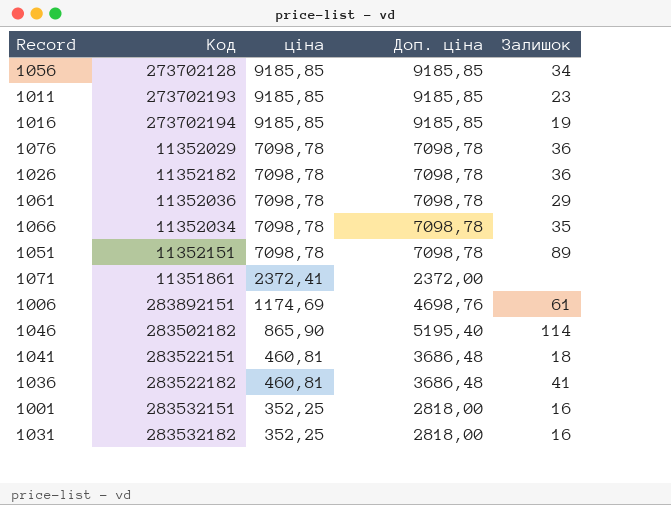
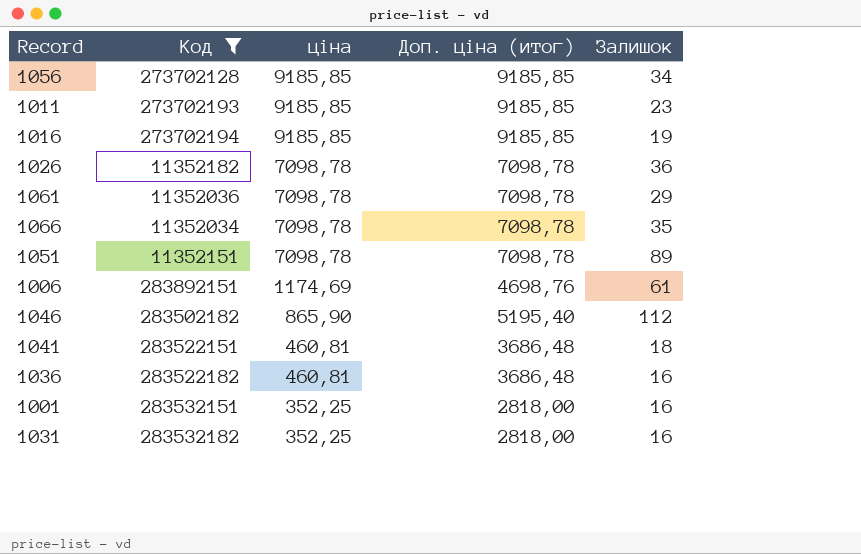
filter: none -> Код >= 11352034
column name: Доп. ціна -> Доп. ціна (итог)
1046 | Залишок: 114 -> 112
1036 | Залишок: 41 -> 16

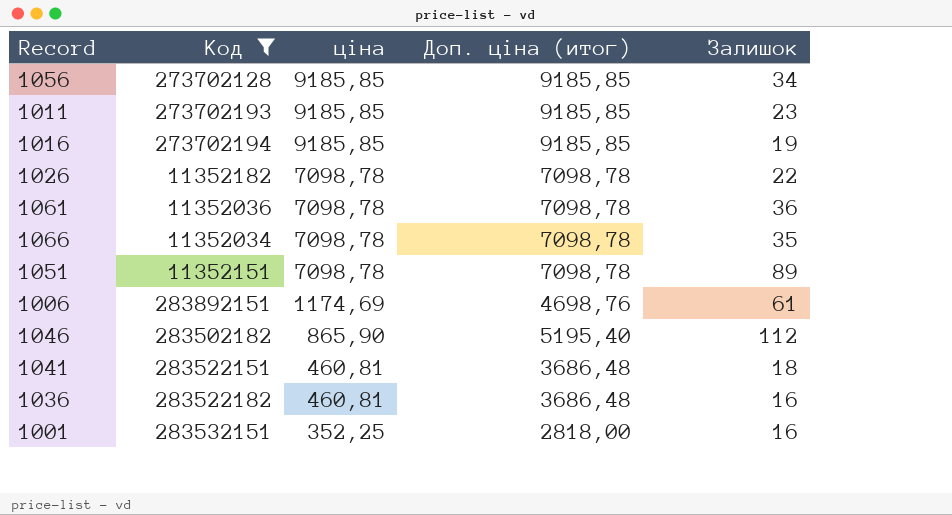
row 1031: 283532182 | 352,25 | 2818,00 | 16 -> none
1026 | Залишок: 36 -> 22
1061 | Залишок: 29 -> 36

